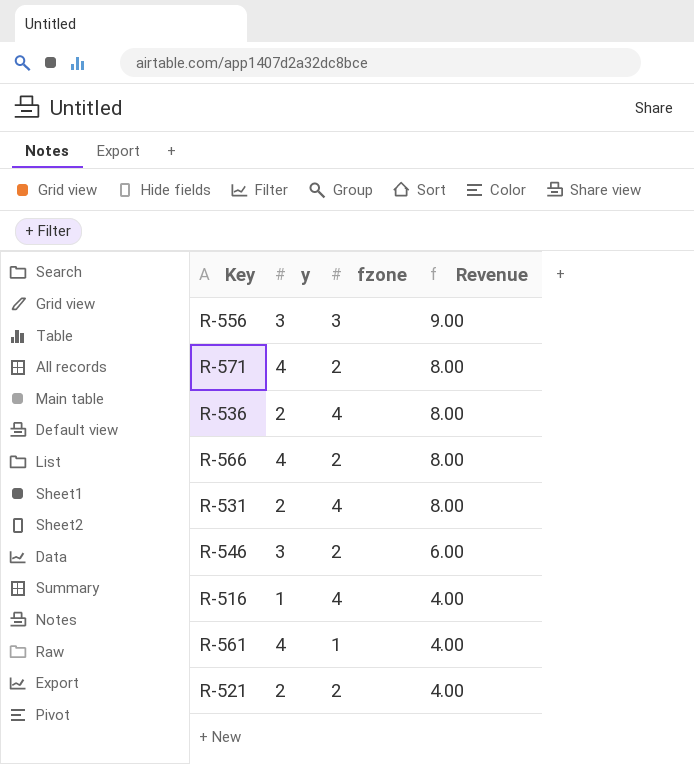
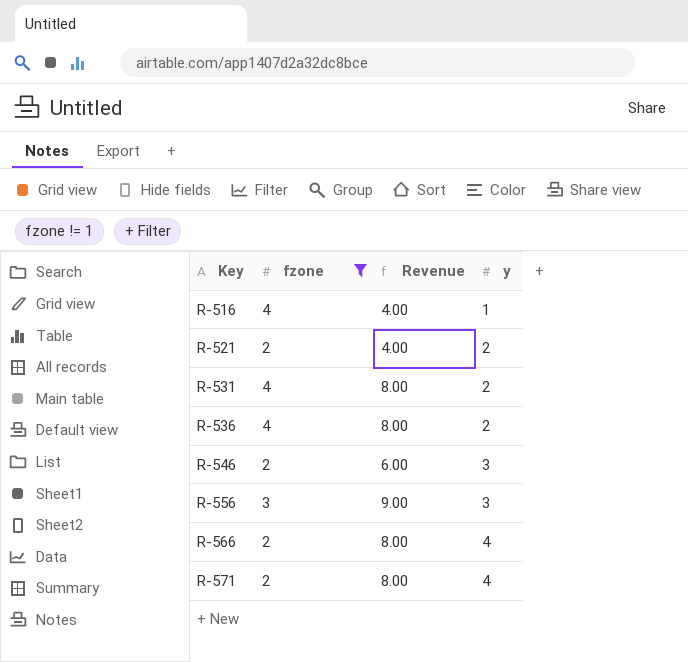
filter: none -> fzone != 1
row order: Revenue descending -> Key ascending
column y | position: 2 -> 4

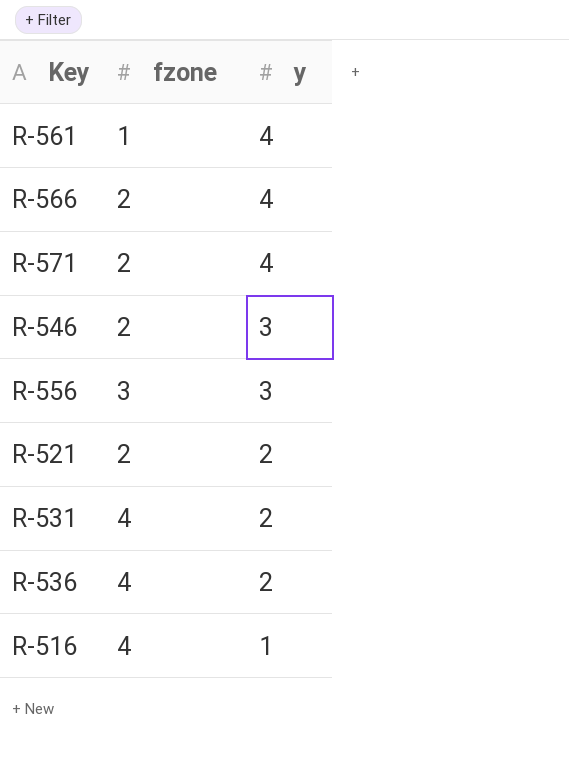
filter: fzone != 1 -> none
row order: Key ascending -> y descending
column Revenue | formula: [fzone] * [y] -> none

